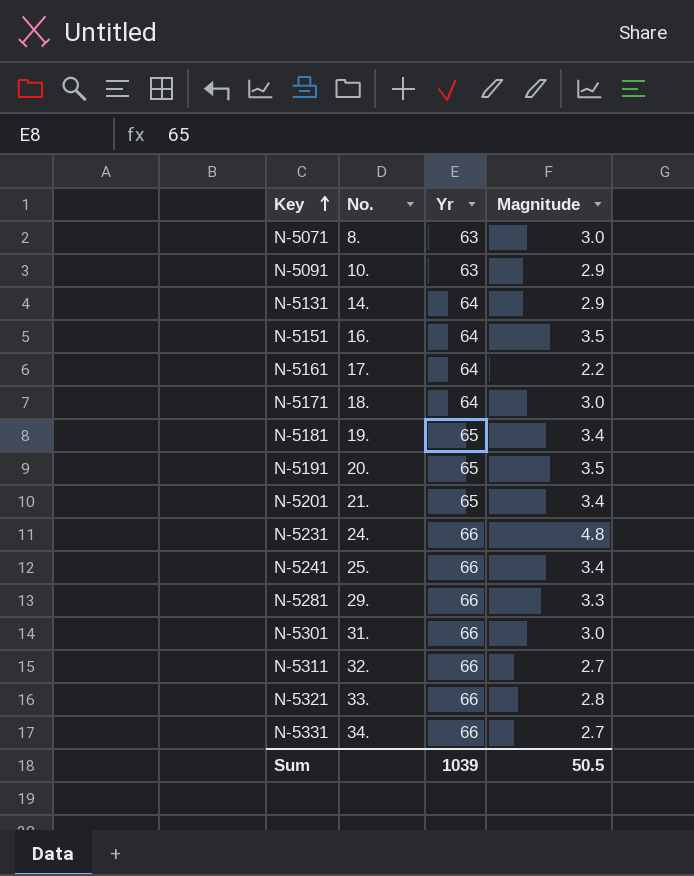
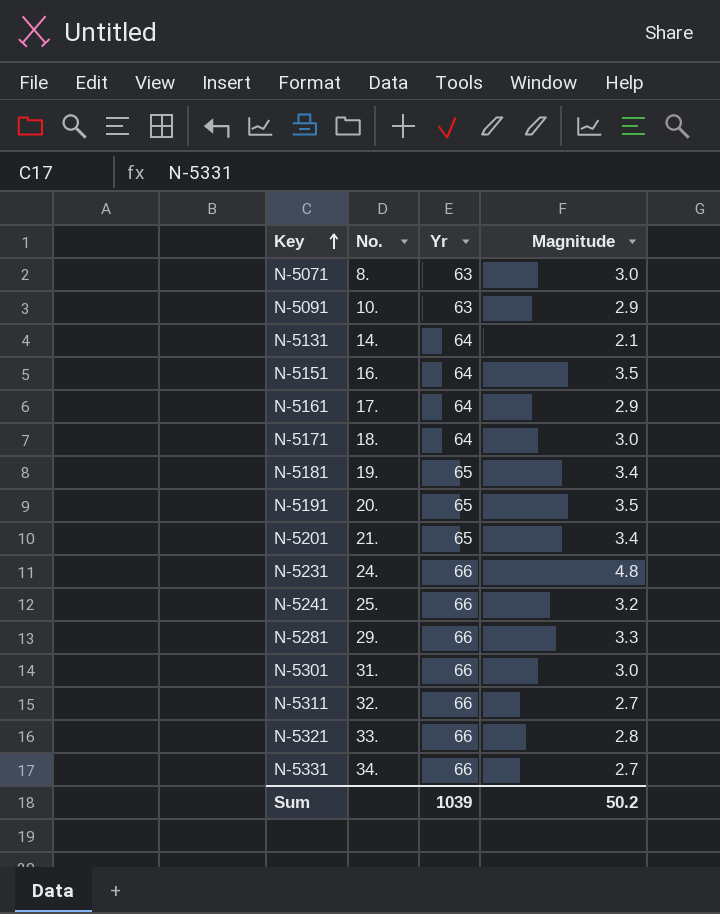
N-5131 | Magnitude: 2.9 -> 2.1
N-5161 | Magnitude: 2.2 -> 2.9
N-5241 | Magnitude: 3.4 -> 3.2
Sum | Magnitude: 50.5 -> 50.2

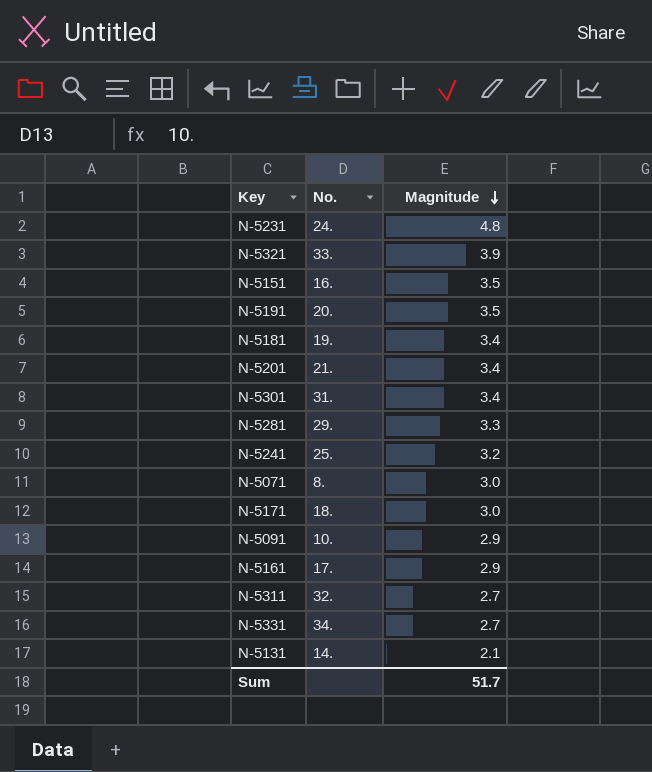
row order: Key ascending -> Magnitude descending
column Yr | position: 3 -> none
N-5321 | Magnitude: 2.8 -> 3.9
N-5301 | Magnitude: 3.0 -> 3.4
Sum | Magnitude: 50.2 -> 51.7

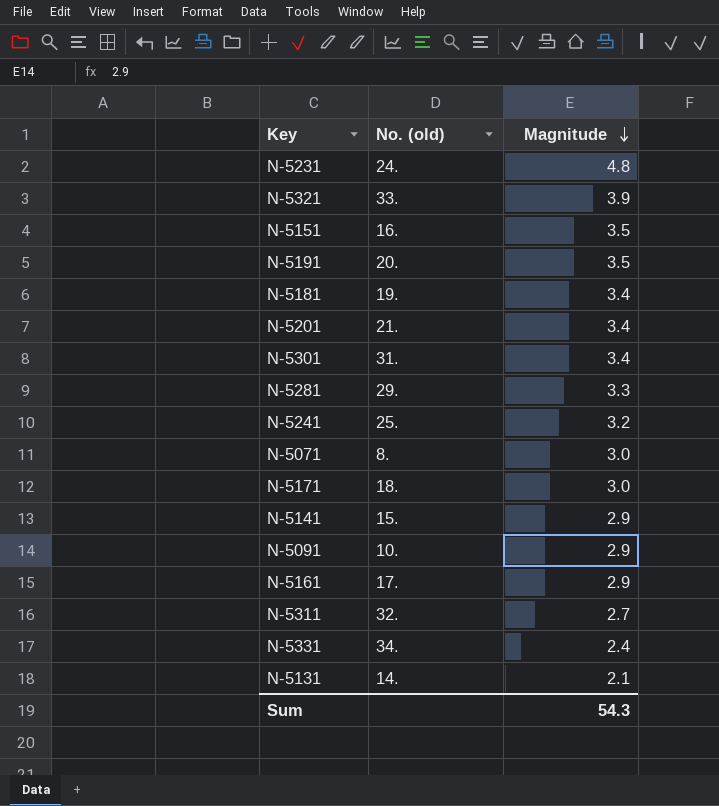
column name: No. -> No. (old)
row N-5141: none -> 15. | 2.9
N-5331 | Magnitude: 2.7 -> 2.4
Sum | Magnitude: 51.7 -> 54.3

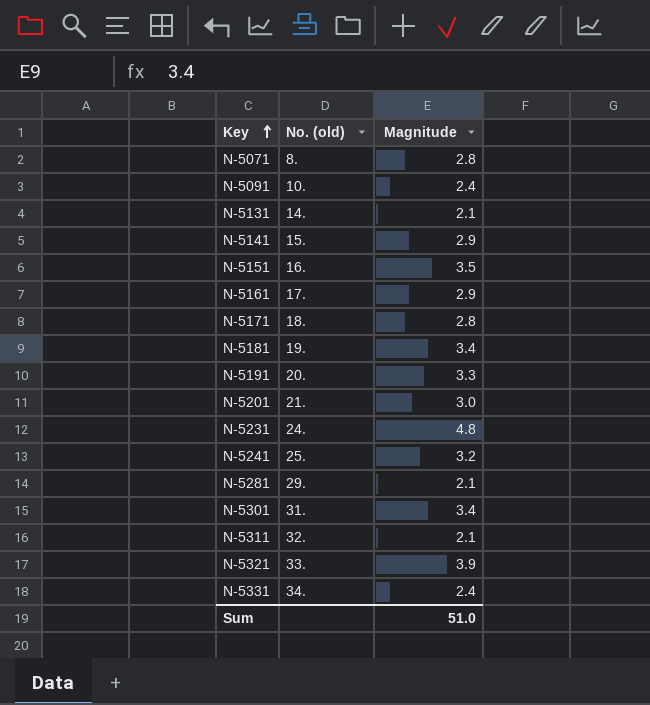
row order: Magnitude descending -> Key ascending
N-5071 | Magnitude: 3.0 -> 2.8
N-5091 | Magnitude: 2.9 -> 2.4
N-5171 | Magnitude: 3.0 -> 2.8
N-5191 | Magnitude: 3.5 -> 3.3
N-5201 | Magnitude: 3.4 -> 3.0
N-5281 | Magnitude: 3.3 -> 2.1
N-5311 | Magnitude: 2.7 -> 2.1
Sum | Magnitude: 54.3 -> 51.0

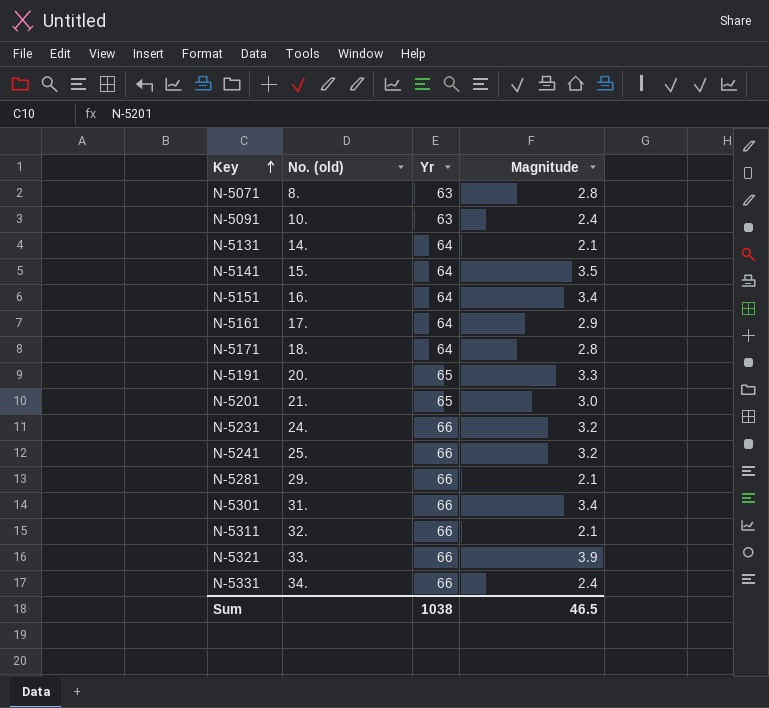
column Yr | position: none -> 3
row N-5181: 19. | 3.4 -> none
N-5141 | Magnitude: 2.9 -> 3.5
N-5151 | Magnitude: 3.5 -> 3.4
N-5231 | Magnitude: 4.8 -> 3.2
Sum | Magnitude: 51.0 -> 46.5

